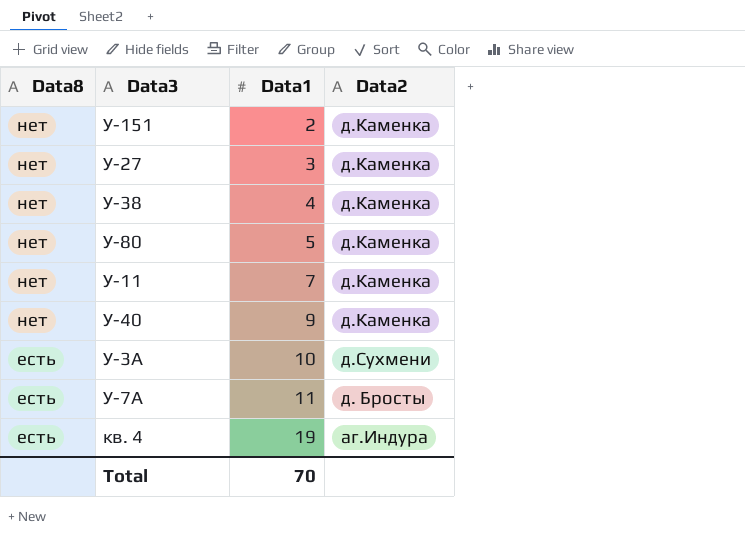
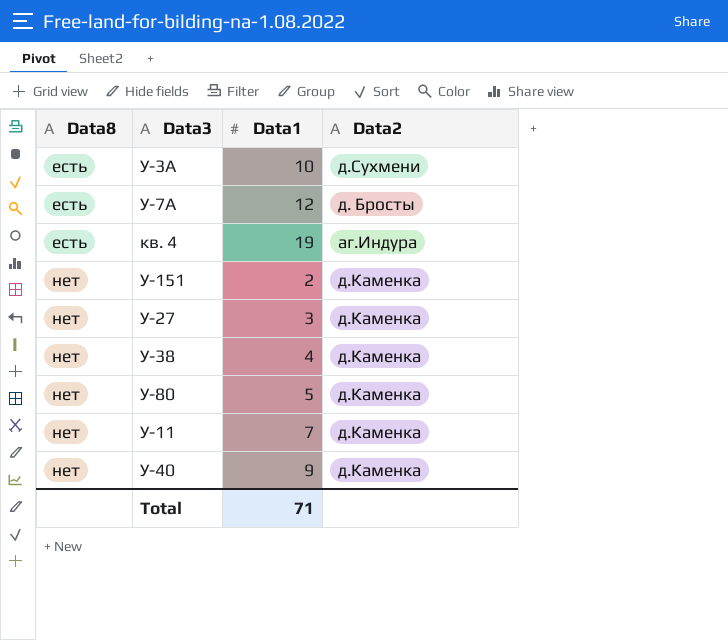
row order: Data8 descending -> Data8 ascending
У-7А | Data1: 11 -> 12
Total | Data1: 70 -> 71

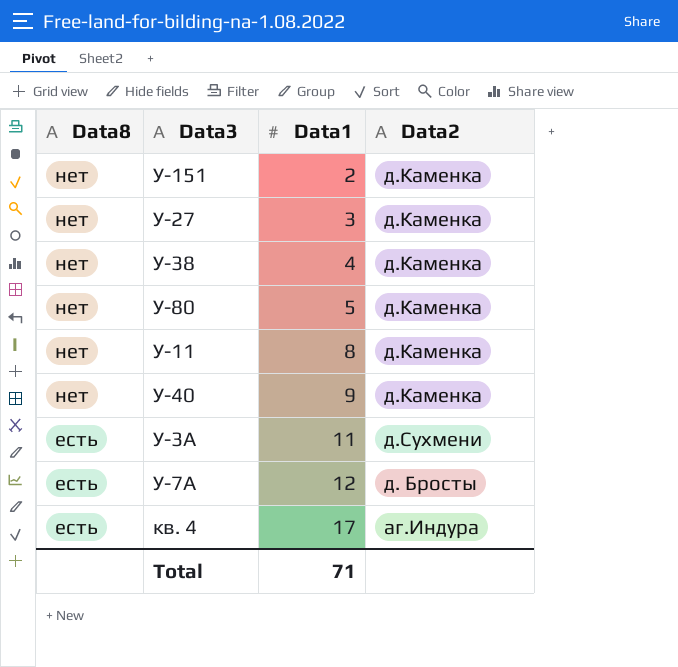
row order: Data8 ascending -> Data8 descending
У-11 | Data1: 7 -> 8
У-3А | Data1: 10 -> 11
кв. 4 | Data1: 19 -> 17

